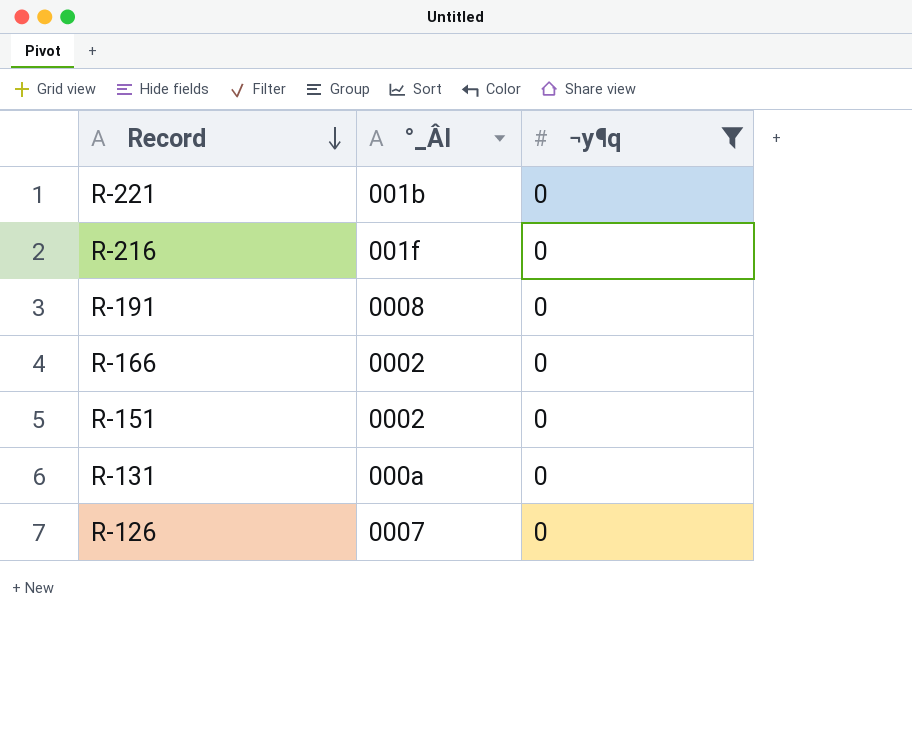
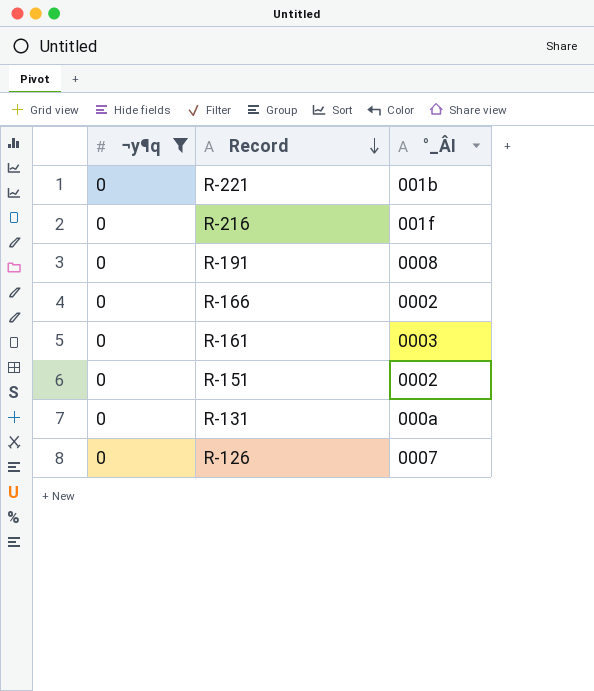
column ¬y¶q | position: 3 -> 1
row R-161: none -> 0 | 0003

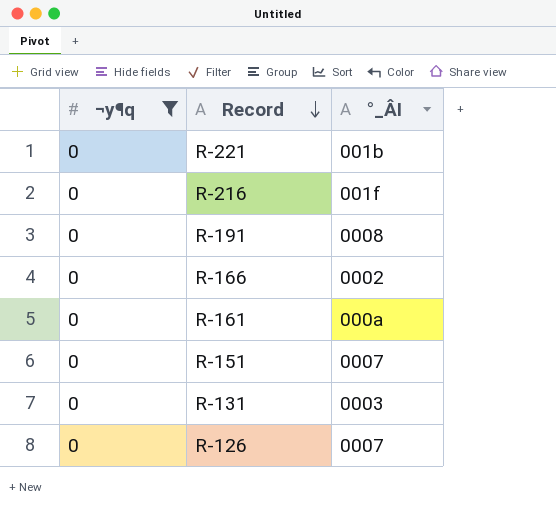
R-161 | °_ÂI: 0003 -> 000a
R-151 | °_ÂI: 0002 -> 0007
R-131 | °_ÂI: 000a -> 0003

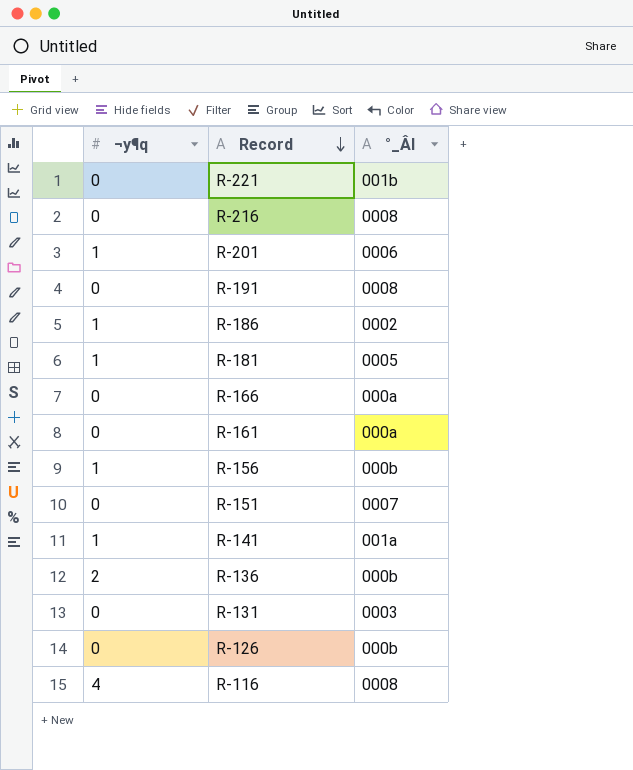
filter: ¬y¶q = 0 -> none
R-216 | °_ÂI: 001f -> 0008
R-166 | °_ÂI: 0002 -> 000a
R-126 | °_ÂI: 0007 -> 000b

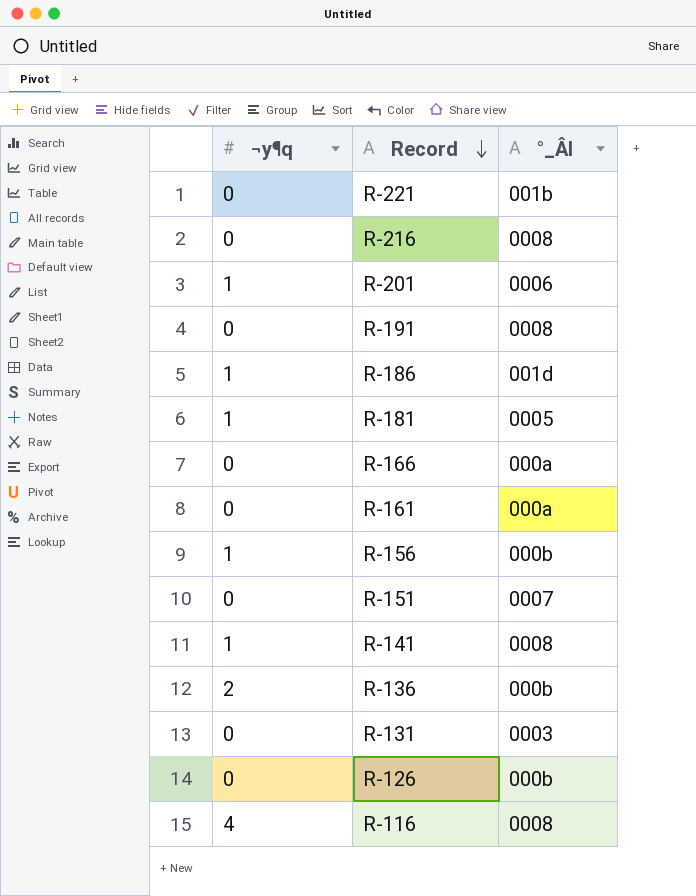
R-186 | °_ÂI: 0002 -> 001d
R-141 | °_ÂI: 001a -> 0008

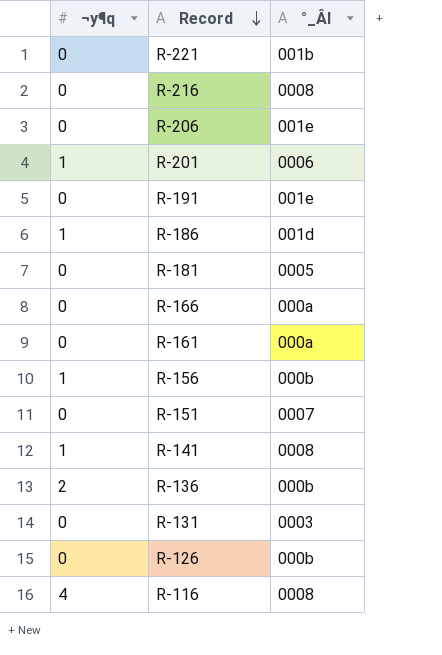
row R-206: none -> 0 | 001e
R-191 | °_ÂI: 0008 -> 001e
R-181 | ¬y¶q: 1 -> 0

